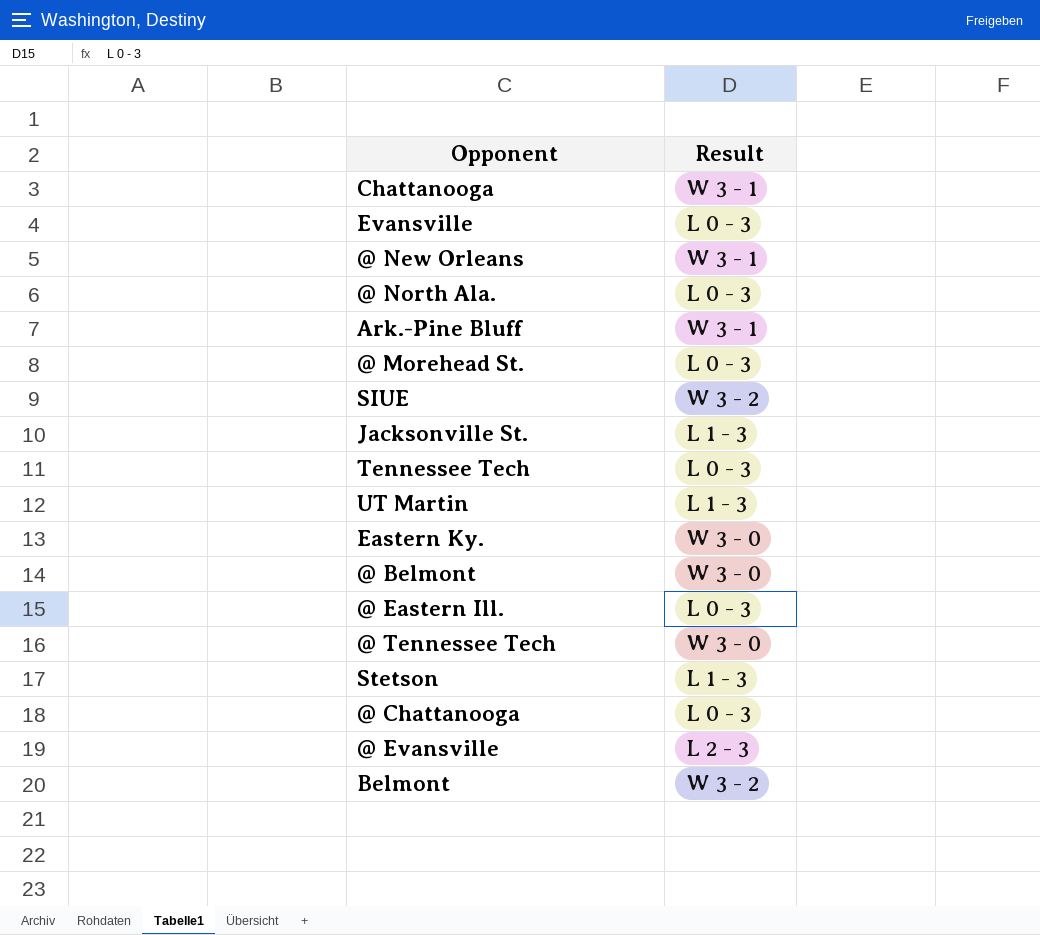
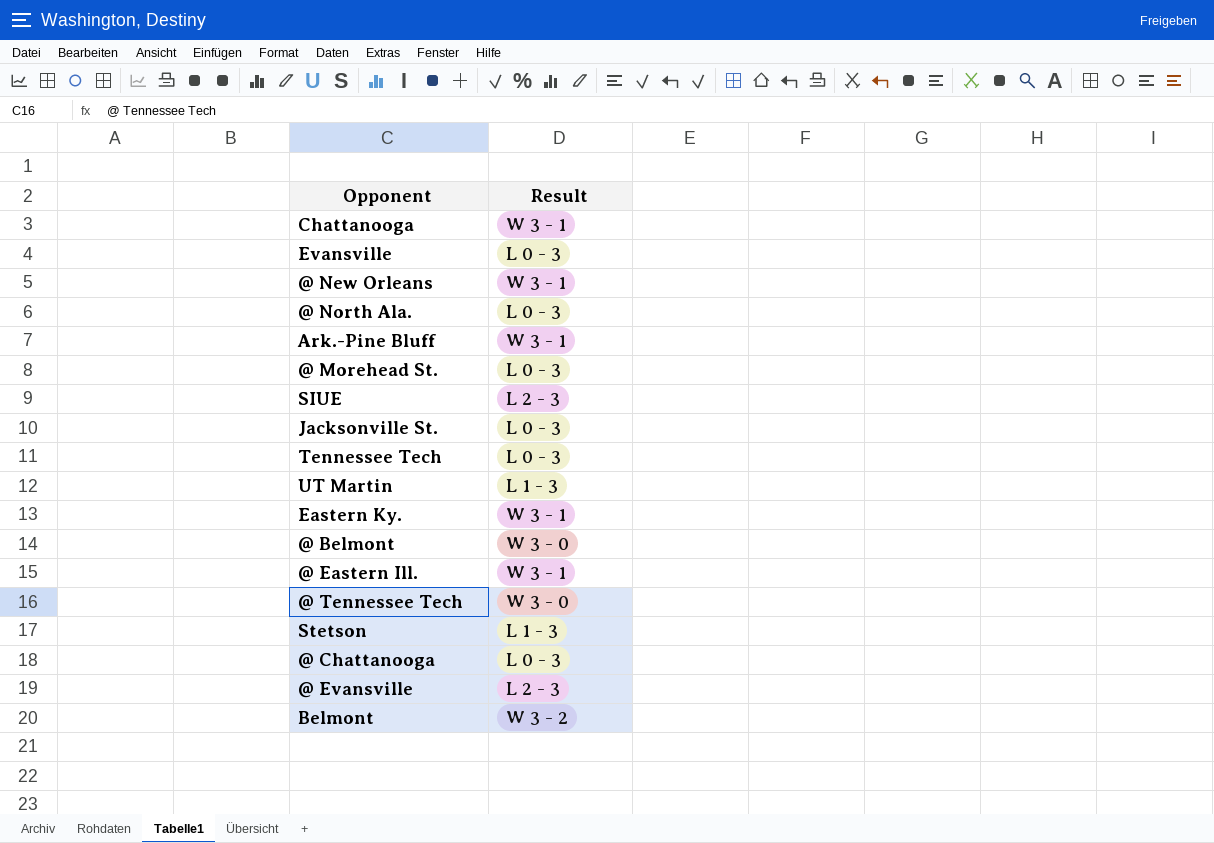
SIUE | Result: W 3 - 2 -> L 2 - 3
Jacksonville St. | Result: L 1 - 3 -> L 0 - 3
Eastern Ky. | Result: W 3 - 0 -> W 3 - 1
@ Eastern Ill. | Result: L 0 - 3 -> W 3 - 1

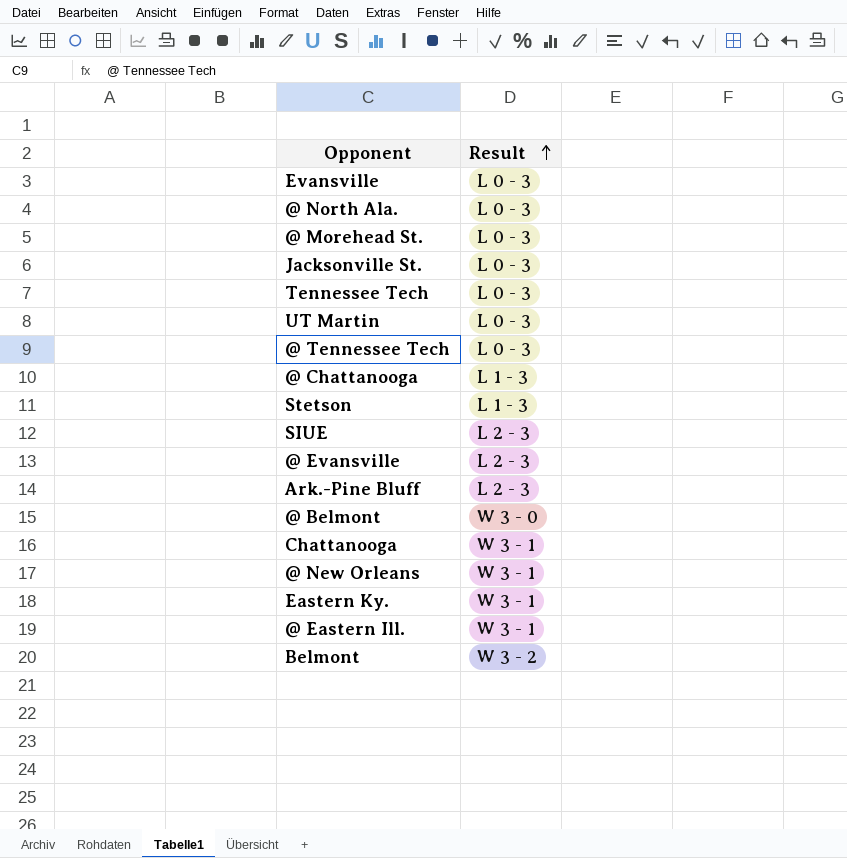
row order: none -> Result ascending
UT Martin | Result: L 1 - 3 -> L 0 - 3
@ Tennessee Tech | Result: W 3 - 0 -> L 0 - 3
@ Chattanooga | Result: L 0 - 3 -> L 1 - 3
Ark.-Pine Bluff | Result: W 3 - 1 -> L 2 - 3

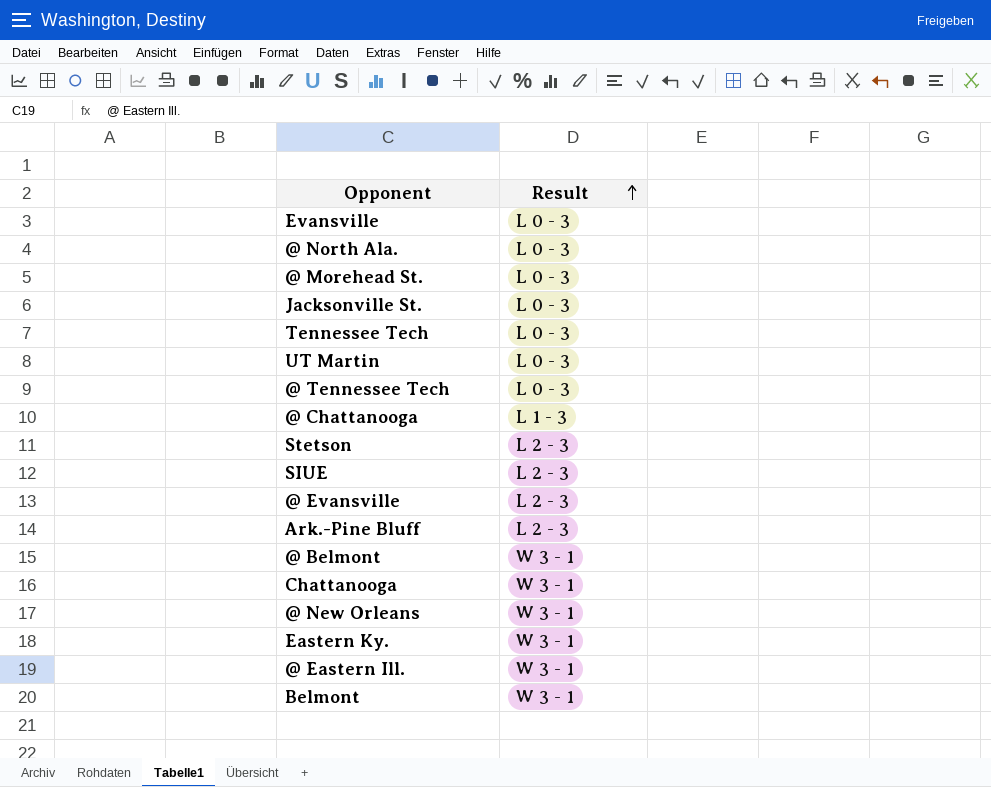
Stetson | Result: L 1 - 3 -> L 2 - 3
@ Belmont | Result: W 3 - 0 -> W 3 - 1
Belmont | Result: W 3 - 2 -> W 3 - 1

